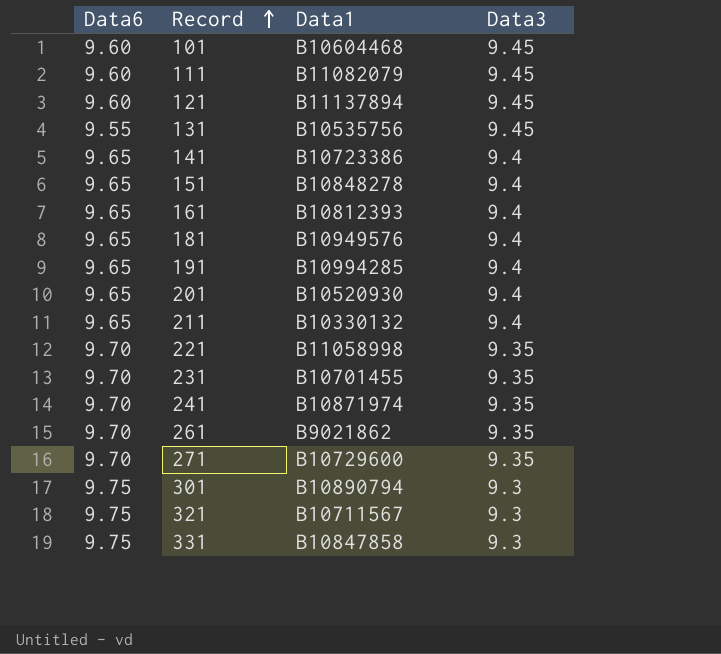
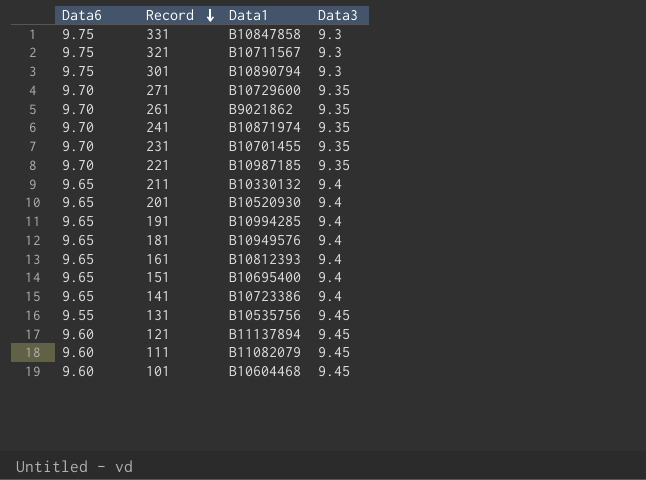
row order: Record ascending -> Record descending
221 | Data1: B11058998 -> B10987185
151 | Data1: B10848278 -> B10695400

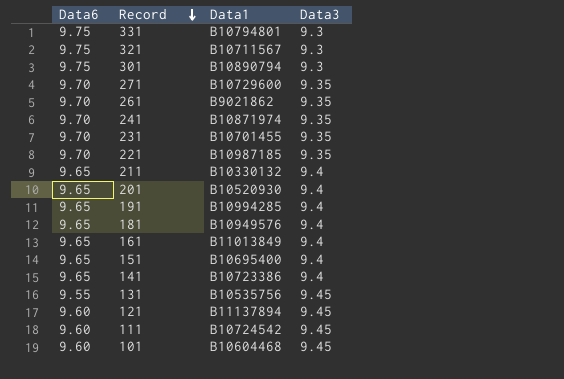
331 | Data1: B10847858 -> B10794801
161 | Data1: B10812393 -> B11013849
111 | Data1: B11082079 -> B10724542

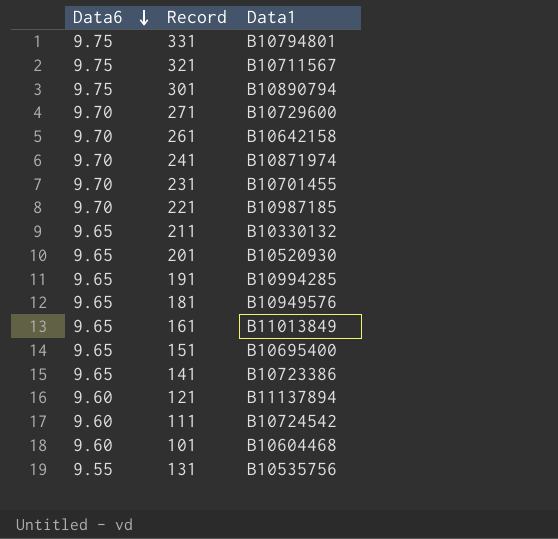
row order: Record descending -> Data6 descending
column Data3 | position: 4 -> none
261 | Data1: B9021862 -> B10642158

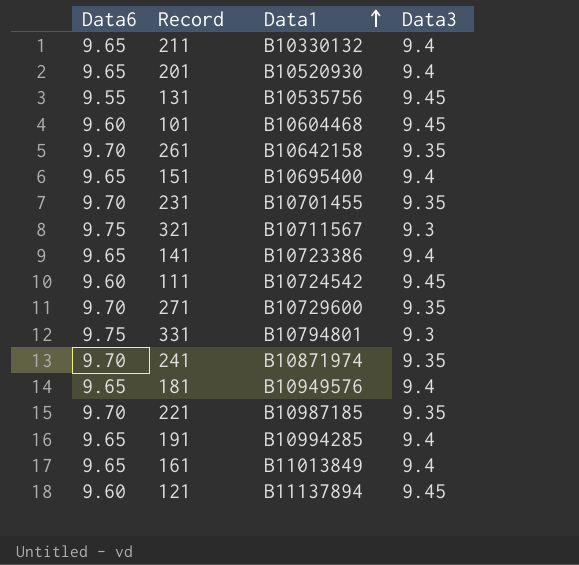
row order: Data6 descending -> Data1 ascending
column Data3 | position: none -> 4
row 301: 9.75 | B10890794 -> none

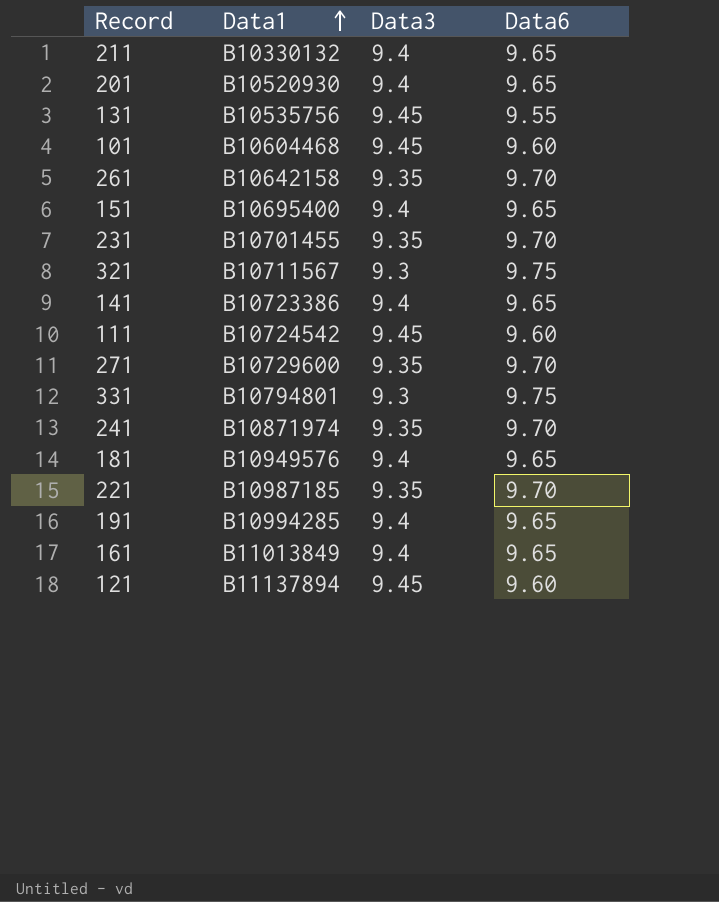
column Data6 | position: 1 -> 4

